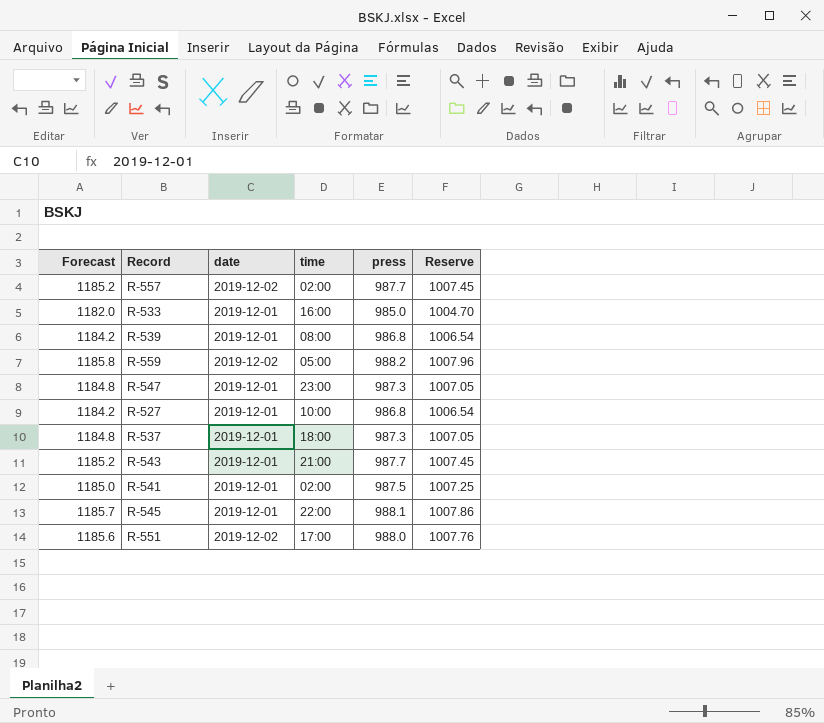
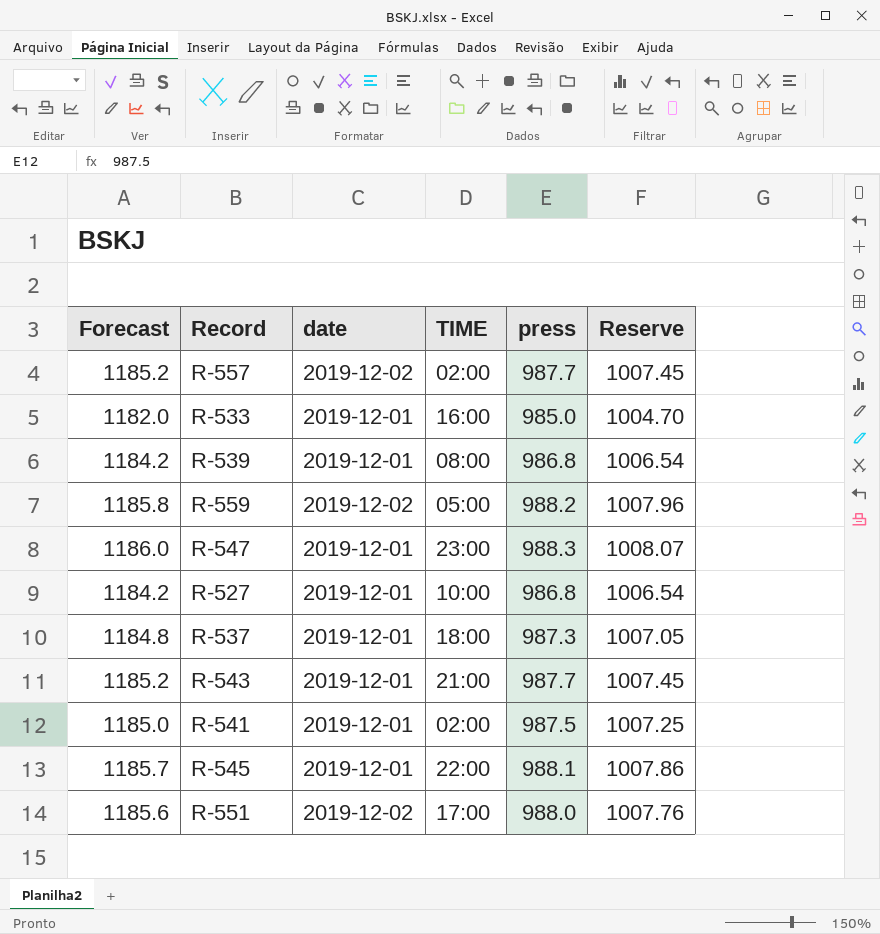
column name: time -> TIME
R-547 | Forecast: 1184.8 -> 1186.0
R-547 | press: 987.3 -> 988.3
R-547 | Reserve: 1007.05 -> 1008.07

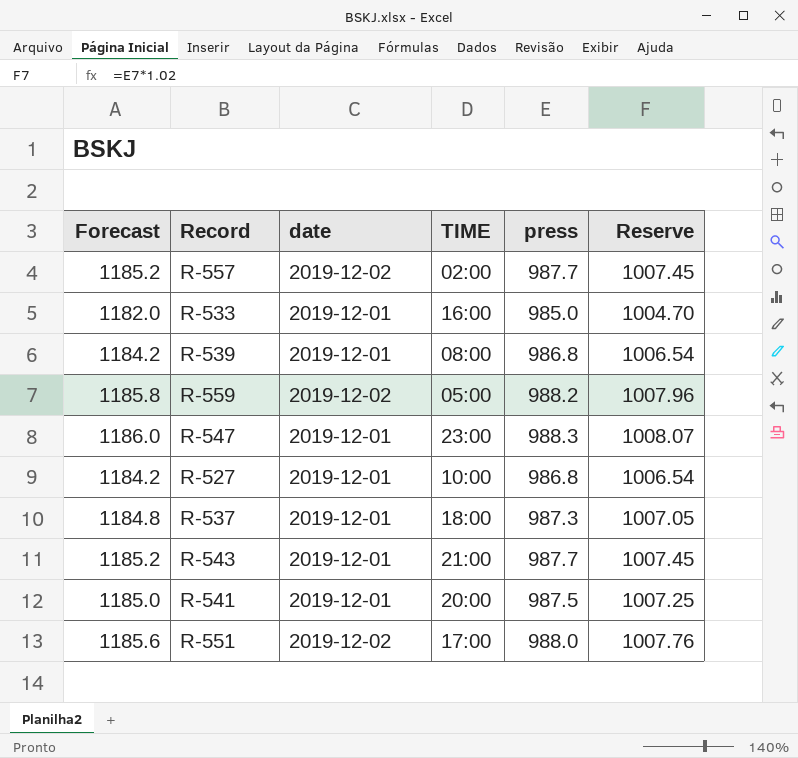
row R-545: 1185.7 | 2019-12-01 | 22:00 | 988.1 | 1007.86 -> none
R-541 | TIME: 02:00 -> 20:00

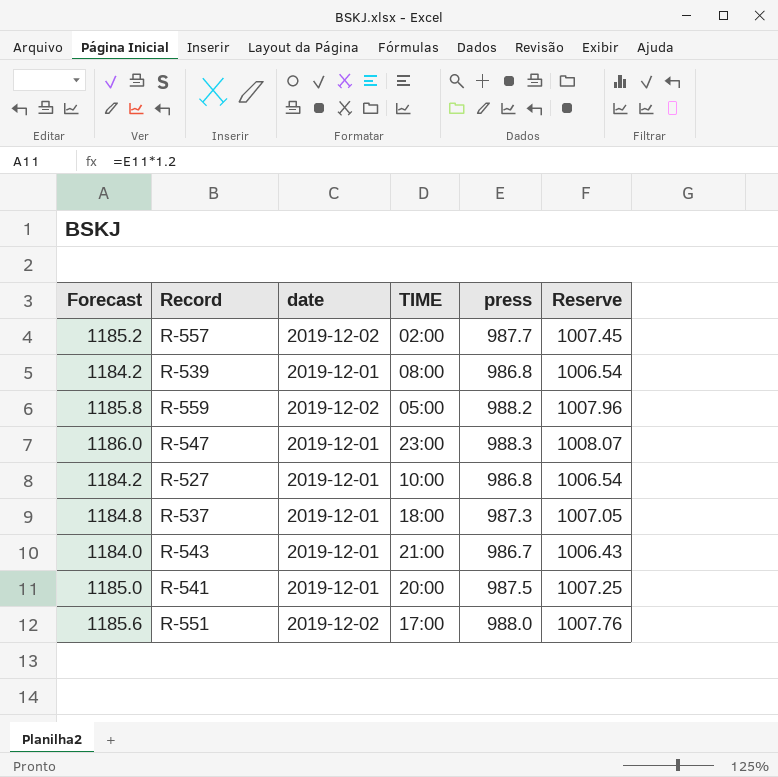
row R-533: 1182.0 | 2019-12-01 | 16:00 | 985.0 | 1004.70 -> none
R-543 | Forecast: 1185.2 -> 1184.0
R-543 | press: 987.7 -> 986.7
R-543 | Reserve: 1007.45 -> 1006.43

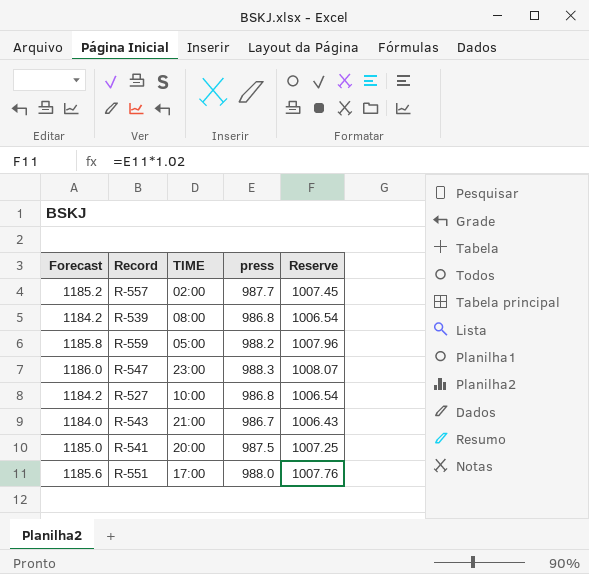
column date | position: 3 -> none
row R-537: 1184.8 | 2019-12-01 | 18:00 | 987.3 | 1007.05 -> none

